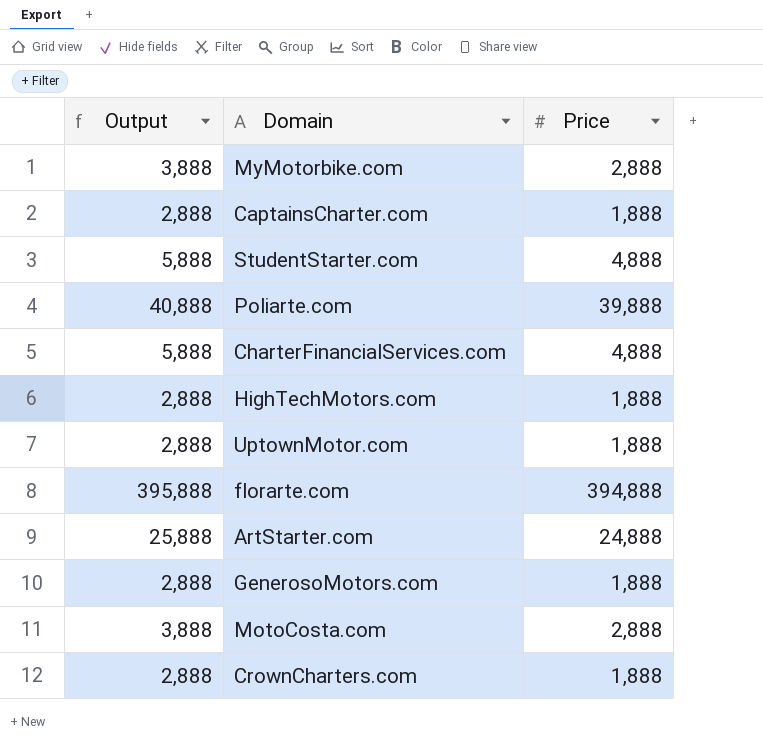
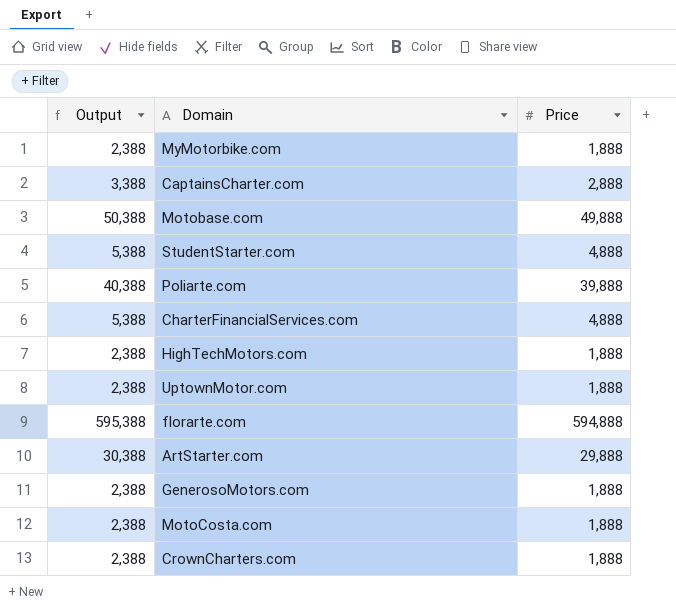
column Output | formula: [Price] + 1000 -> [Price] + 500
MyMotorbike.com | Price: 2,888 -> 1,888
CaptainsCharter.com | Price: 1,888 -> 2,888
row Motobase.com: none -> 50,388 | 49,888
florarte.com | Price: 394,888 -> 594,888
ArtStarter.com | Price: 24,888 -> 29,888
MotoCosta.com | Price: 2,888 -> 1,888

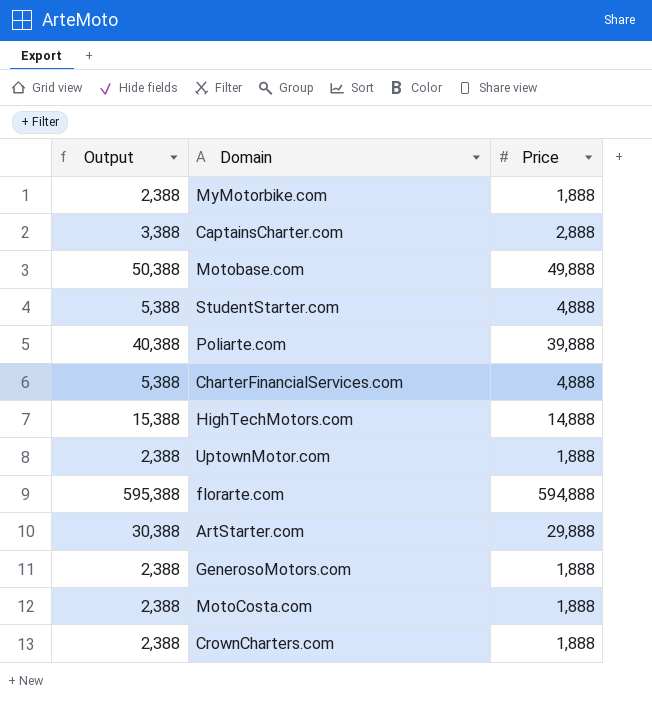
HighTechMotors.com | Output: 2,388 -> 15,388
HighTechMotors.com | Price: 1,888 -> 14,888

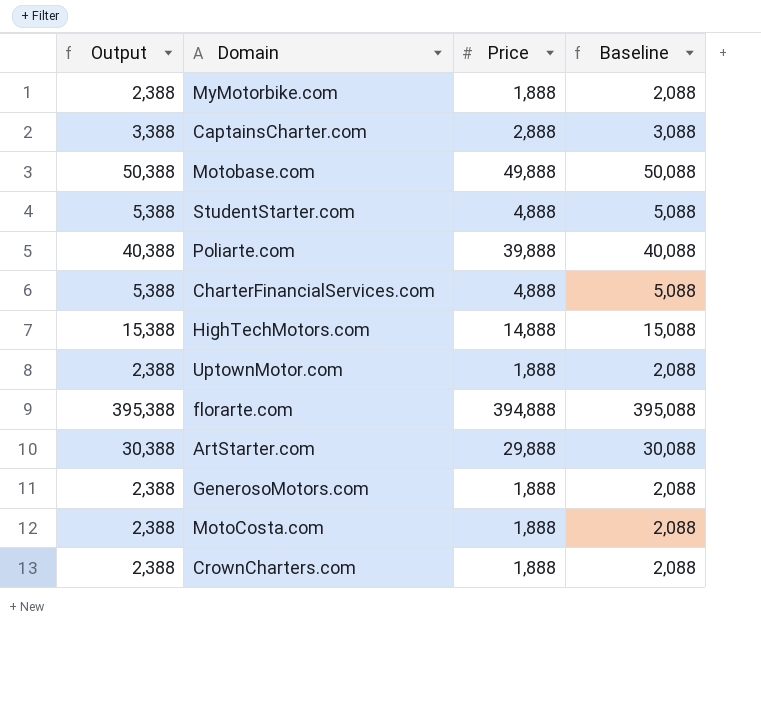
column Baseline | formula: none -> [Price] + 200
florarte.com | Output: 595,388 -> 395,388
florarte.com | Price: 594,888 -> 394,888

